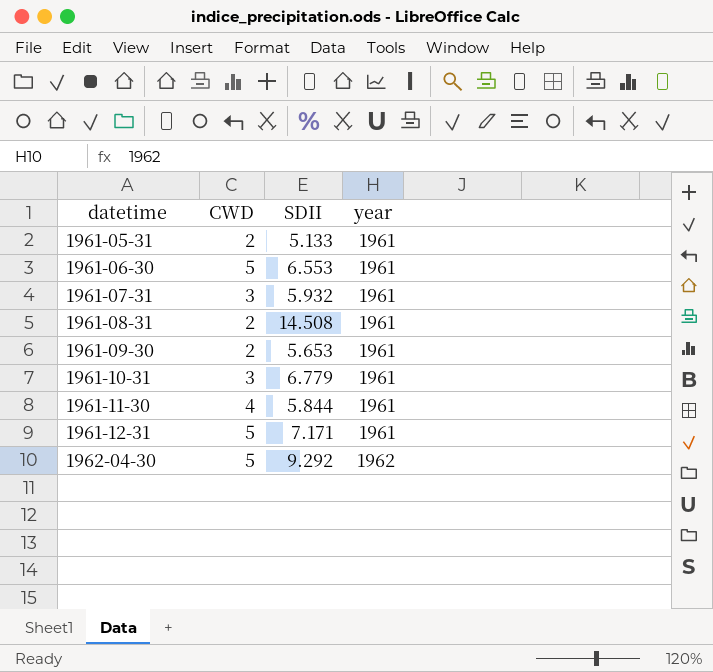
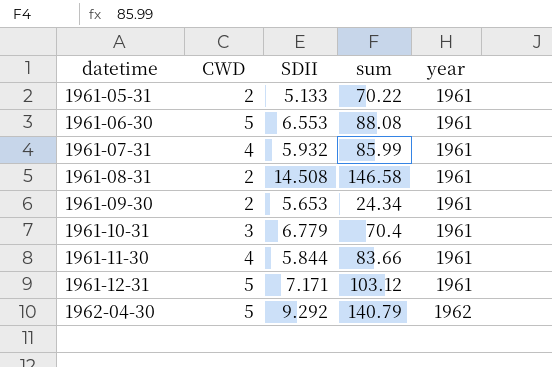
column sum | position: none -> 4
1961-07-31 | CWD: 3 -> 4

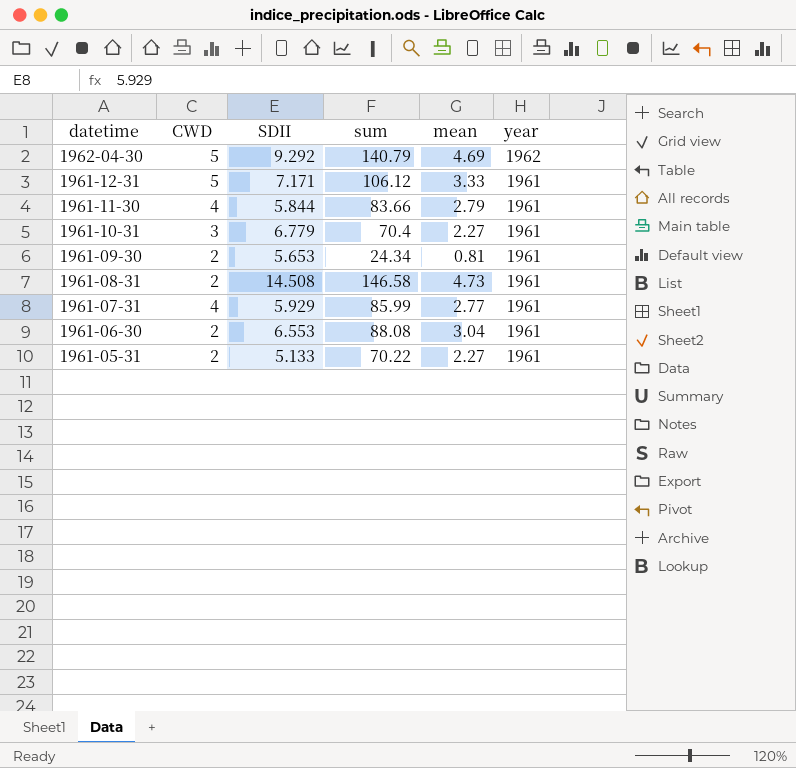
row order: datetime ascending -> datetime descending
column mean | position: none -> 5
1961-12-31 | sum: 103.12 -> 106.12
1961-07-31 | SDII: 5.932 -> 5.929
1961-06-30 | CWD: 5 -> 2

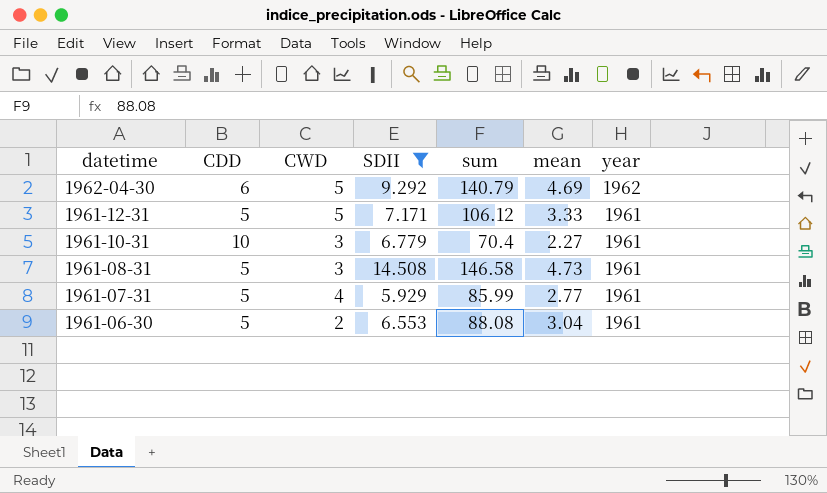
filter: none -> SDII >= 5.929
column CDD | position: none -> 2
1961-08-31 | CWD: 2 -> 3

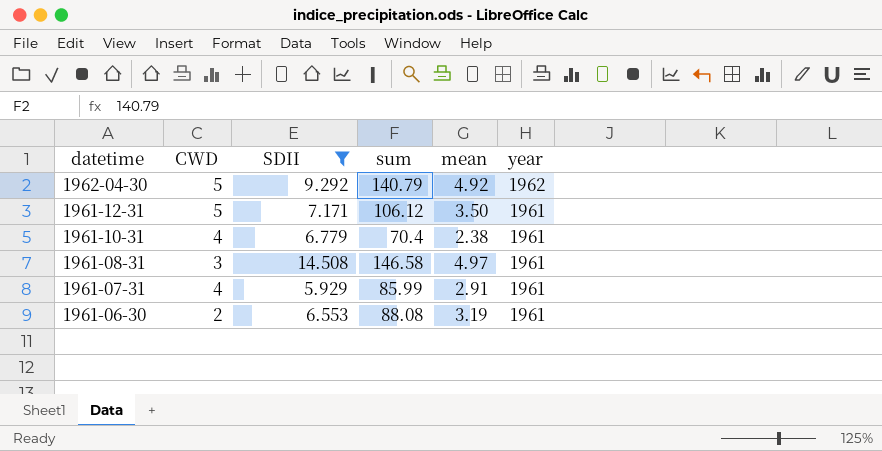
column CDD | position: 2 -> none
1962-04-30 | mean: 4.69 -> 4.92
1961-12-31 | mean: 3.33 -> 3.50
1961-10-31 | CWD: 3 -> 4
1961-10-31 | mean: 2.27 -> 2.38
1961-08-31 | mean: 4.73 -> 4.97
1961-07-31 | mean: 2.77 -> 2.91
1961-06-30 | mean: 3.04 -> 3.19

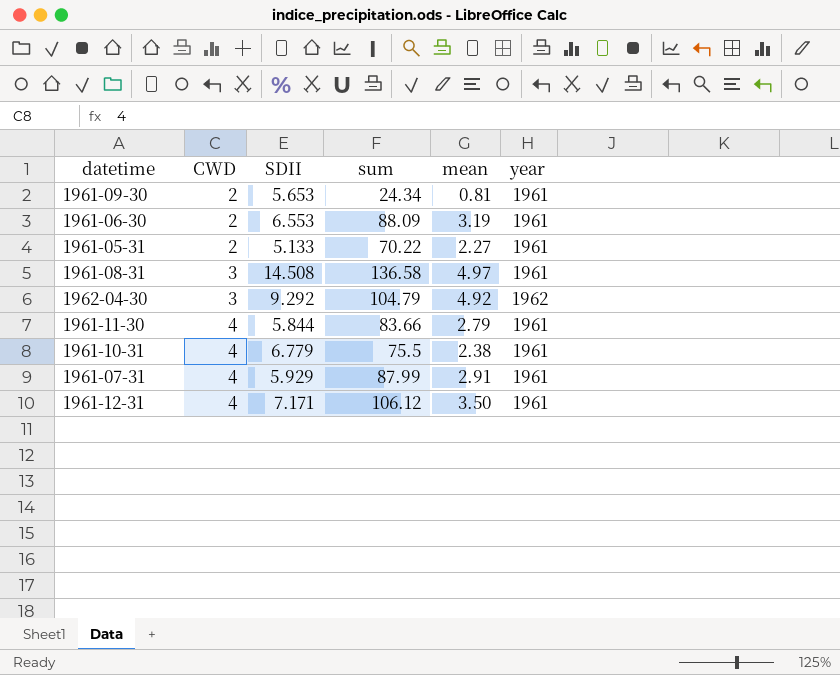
filter: SDII >= 5.929 -> none
row order: datetime descending -> CWD ascending
1961-06-30 | sum: 88.08 -> 88.09
1961-08-31 | sum: 146.58 -> 136.58
1962-04-30 | CWD: 5 -> 3
1962-04-30 | sum: 140.79 -> 104.79
1961-10-31 | sum: 70.4 -> 75.5
1961-07-31 | sum: 85.99 -> 87.99
1961-12-31 | CWD: 5 -> 4

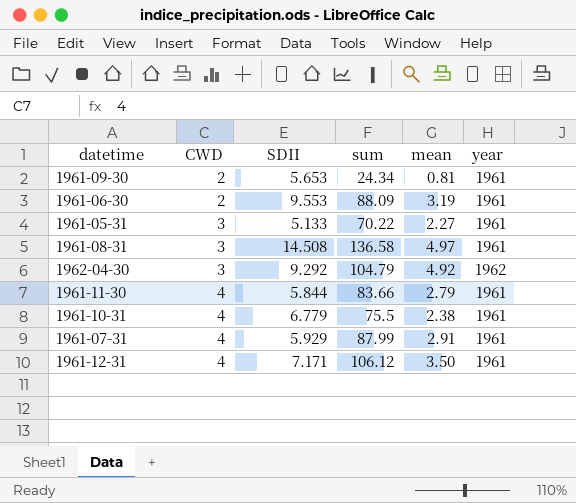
1961-06-30 | SDII: 6.553 -> 9.553
1961-05-31 | CWD: 2 -> 3

